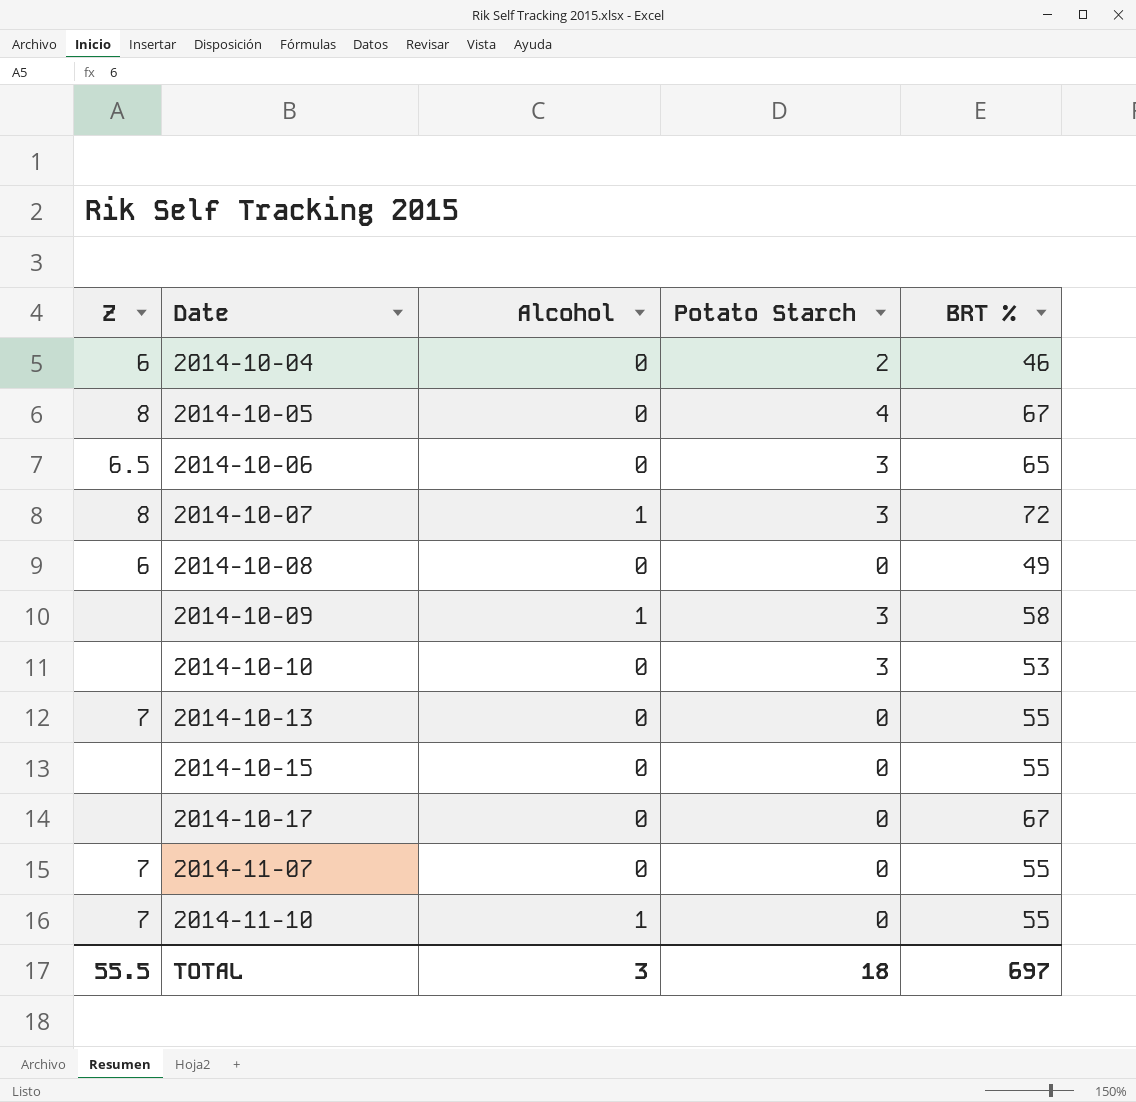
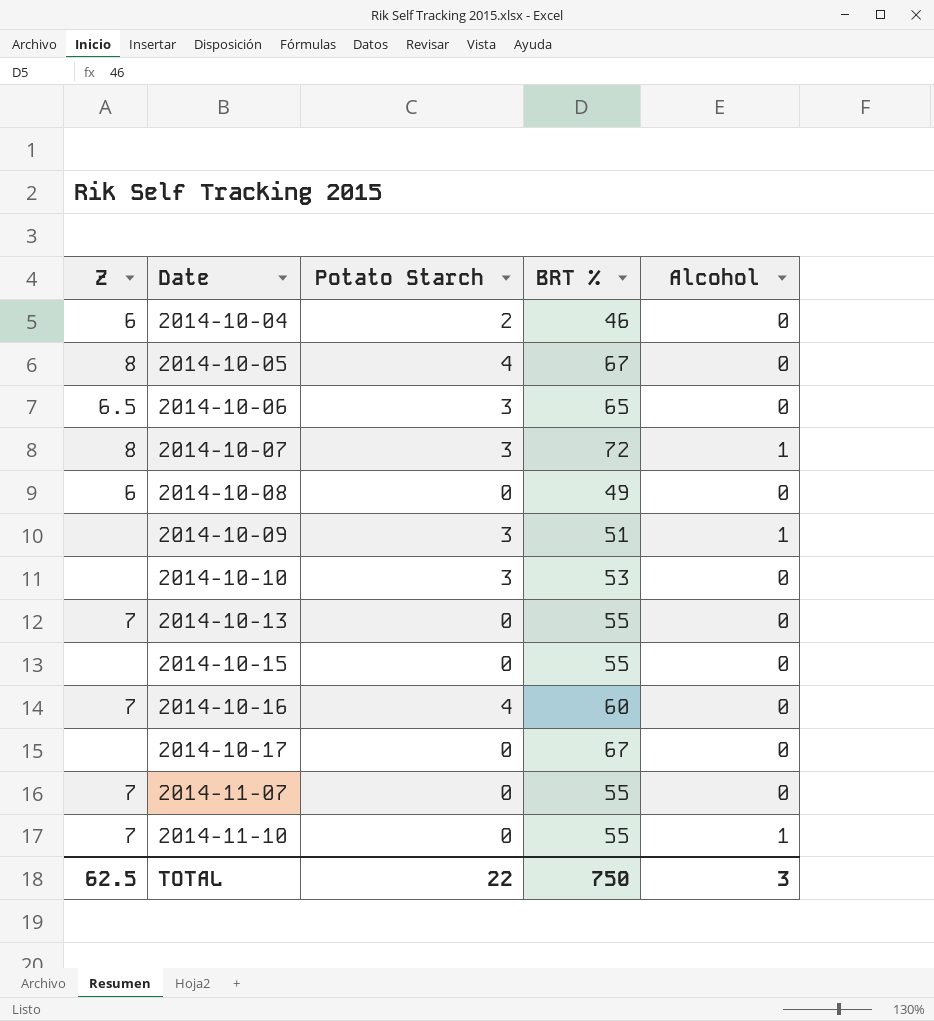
column Alcohol | position: 3 -> 5
2014-10-09 | BRT %: 58 -> 51
row 2014-10-16: none -> 7 | 4 | 60 | 0
TOTAL | Z: 55.5 -> 62.5
TOTAL | Potato Starch: 18 -> 22
TOTAL | BRT %: 697 -> 750

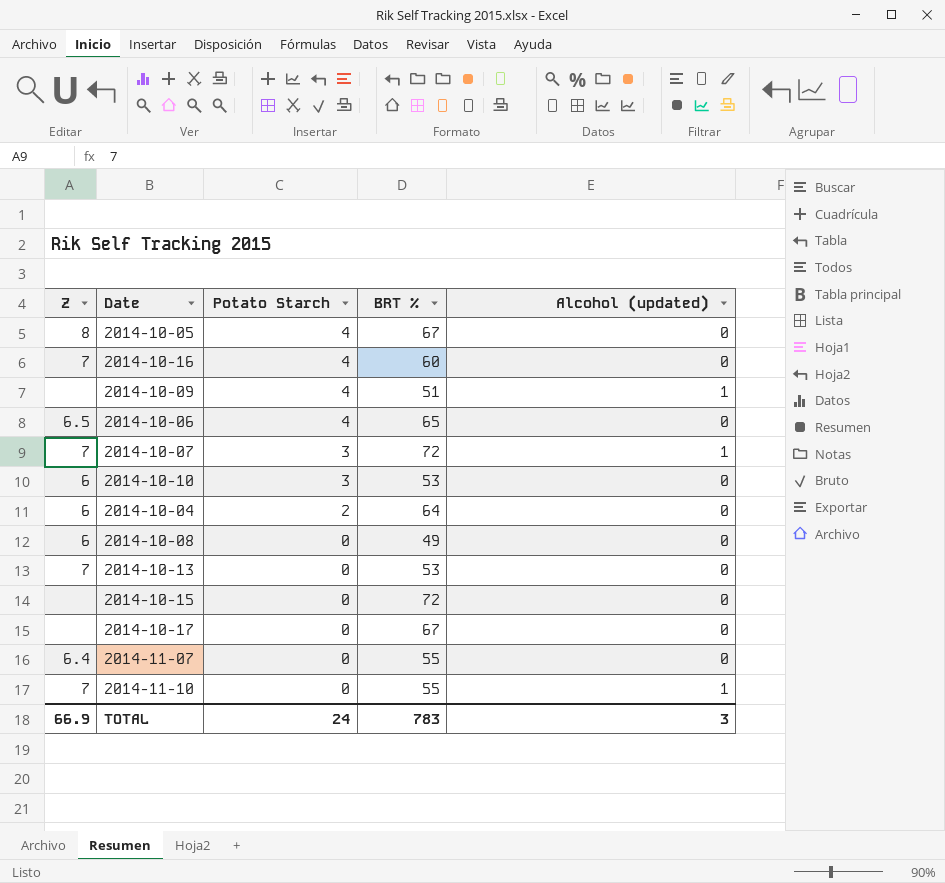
row order: Date ascending -> Potato Starch descending
column name: Alcohol -> Alcohol (updated)
2014-10-09 | Potato Starch: 3 -> 4
2014-10-06 | Potato Starch: 3 -> 4
2014-10-07 | Z: 8 -> 7
2014-10-10 | Z: none -> 6
2014-10-04 | BRT %: 46 -> 64
2014-10-13 | BRT %: 55 -> 53
2014-10-15 | BRT %: 55 -> 72
2014-11-07 | Z: 7 -> 6.4
TOTAL | Z: 62.5 -> 66.9
TOTAL | Potato Starch: 22 -> 24
TOTAL | BRT %: 750 -> 783

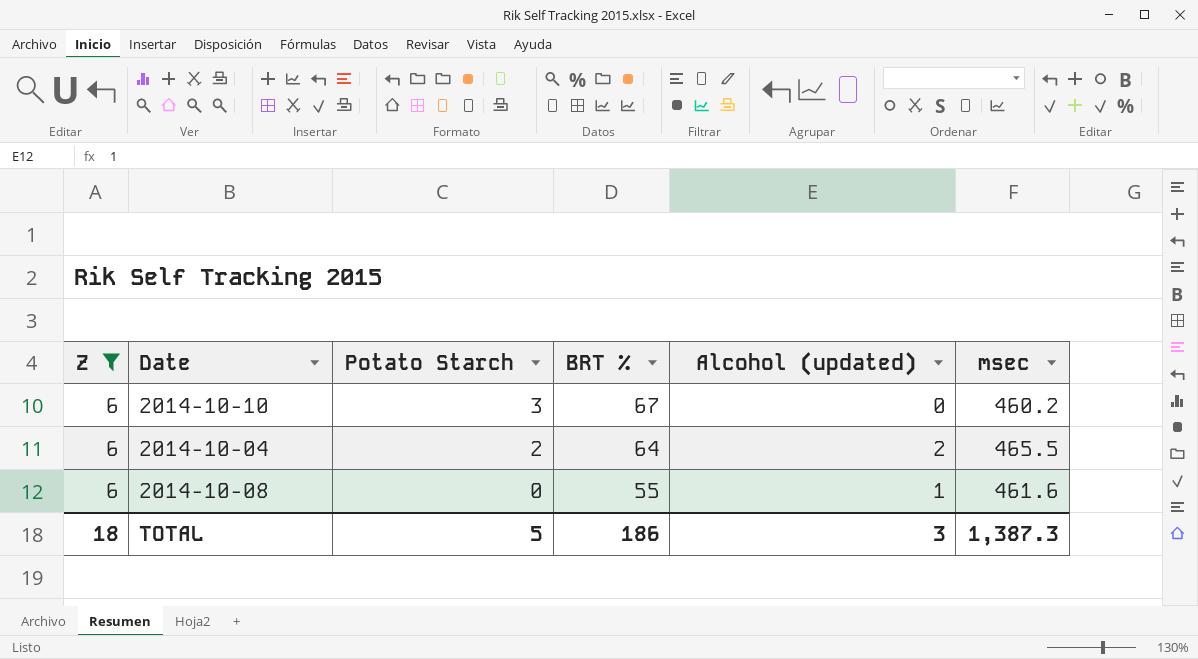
filter: none -> Z = 6
column msec | position: none -> 6
2014-10-10 | BRT %: 53 -> 67
2014-10-04 | Alcohol (updated): 0 -> 2
2014-10-08 | BRT %: 49 -> 55
2014-10-08 | Alcohol (updated): 0 -> 1
TOTAL | Z: 66.9 -> 18
TOTAL | Potato Starch: 24 -> 5
TOTAL | BRT %: 783 -> 186

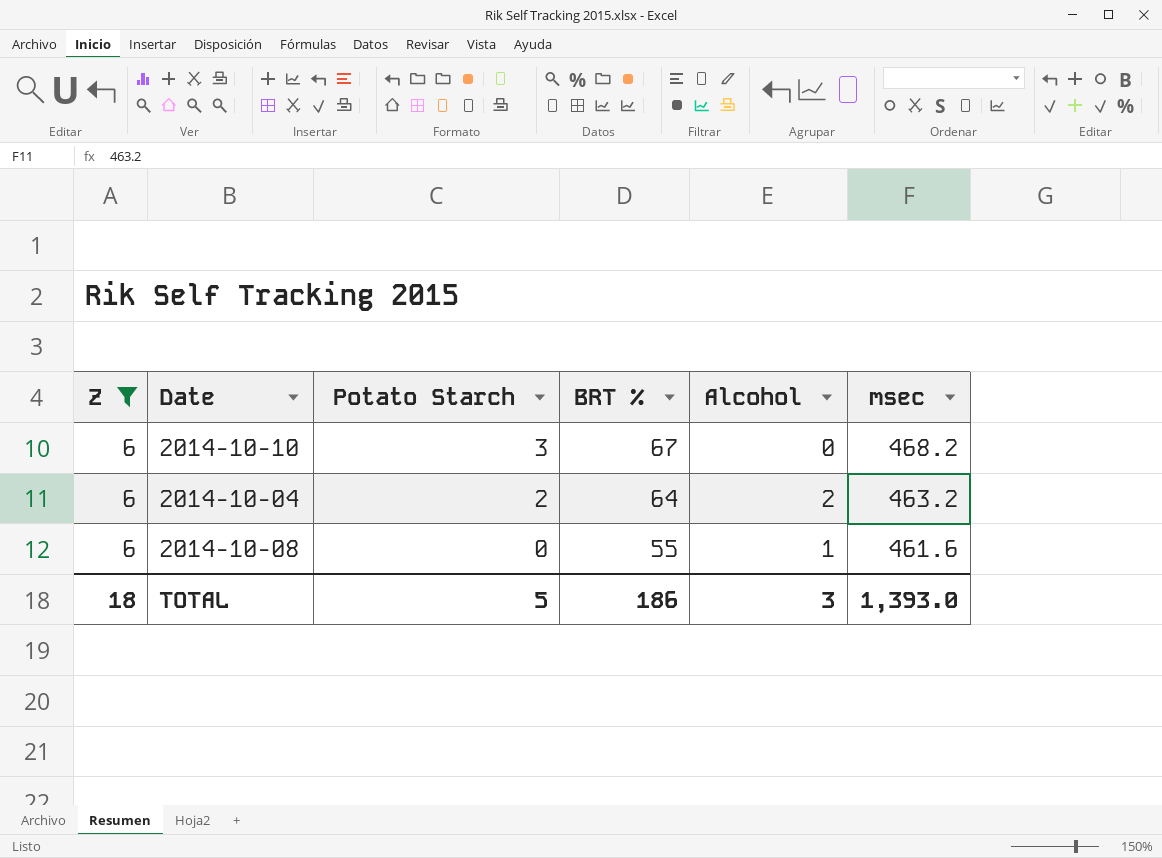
column name: Alcohol (updated) -> Alcohol
2014-10-10 | msec: 460.2 -> 468.2
2014-10-04 | msec: 465.5 -> 463.2
TOTAL | msec: 1,387.3 -> 1,393.0

